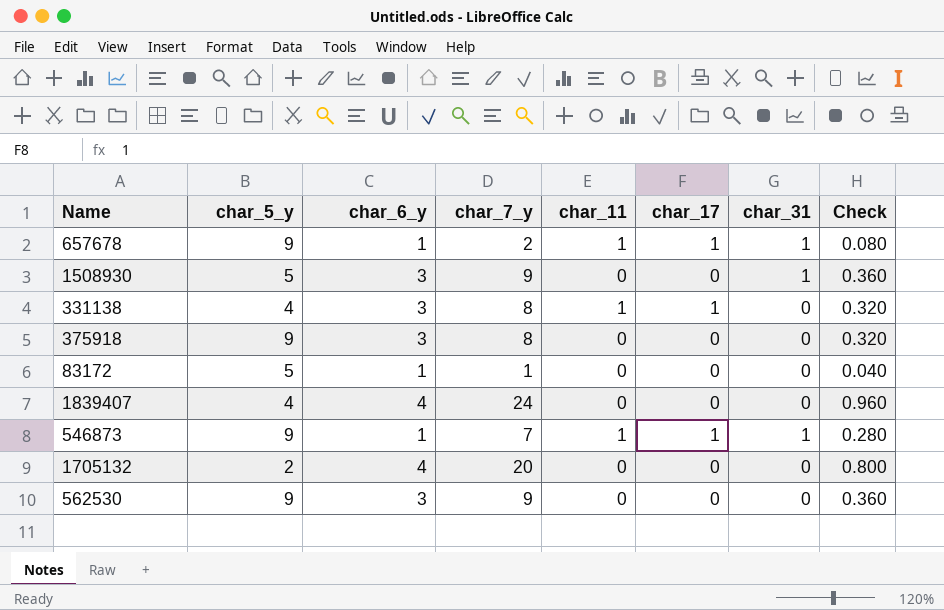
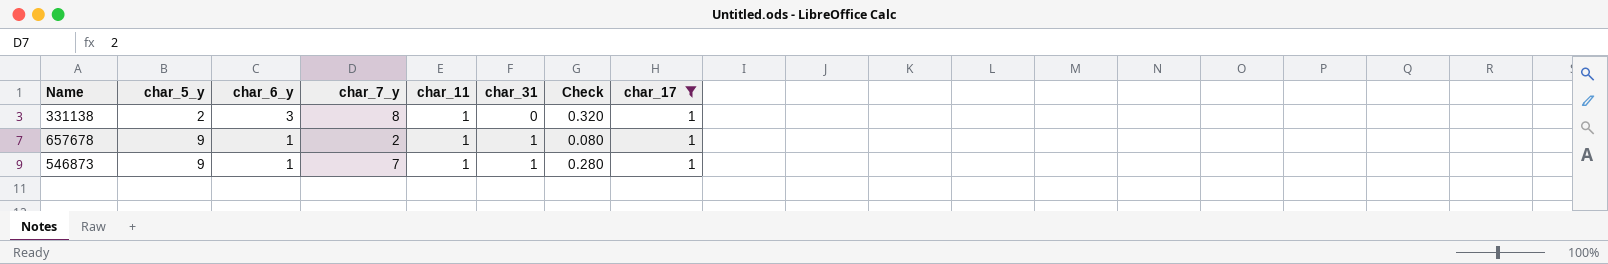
filter: none -> char_17 = 1
row order: none -> char_5_y ascending
column char_17 | position: 6 -> 8
331138 | char_5_y: 4 -> 2

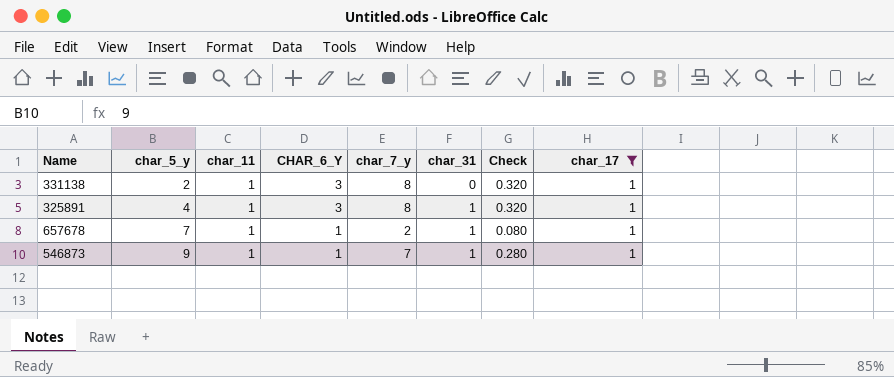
column char_11 | position: 5 -> 3
column name: char_6_y -> CHAR_6_Y
row 325891: none -> 4 | 1 | 3 | 8 | 1 | 0.320 | 1
657678 | char_5_y: 9 -> 7

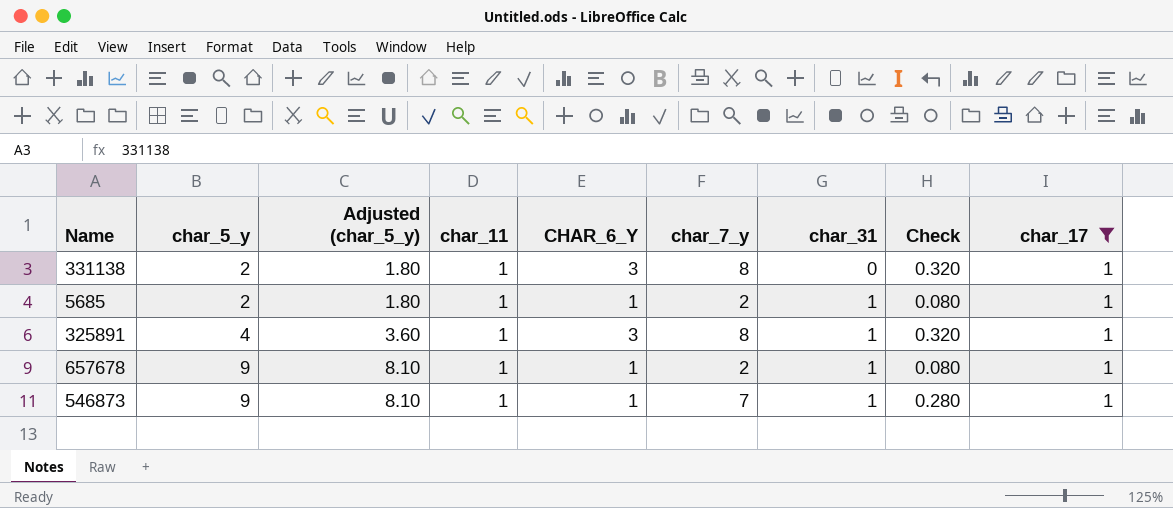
column Adjusted (char_5_y) | formula: none -> [char_5_y] * 0.9
row 5685: none -> 2 | 1.80 | 1 | 1 | 2 | 1 | 0.080 | 1
657678 | char_5_y: 7 -> 9

